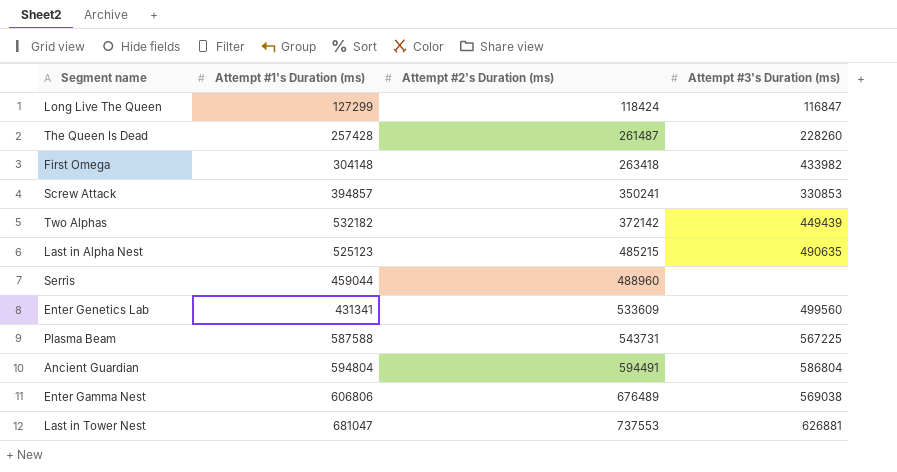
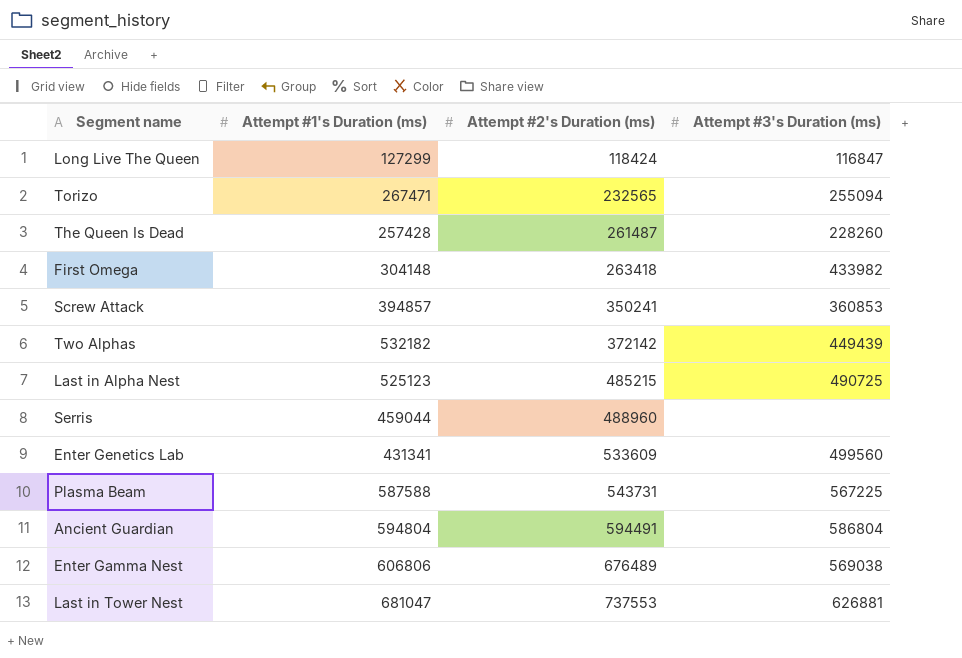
row Torizo: none -> 267471 | 232565 | 255094
Screw Attack | Attempt #3's Duration (ms): 330853 -> 360853
Last in Alpha Nest | Attempt #3's Duration (ms): 490635 -> 490725

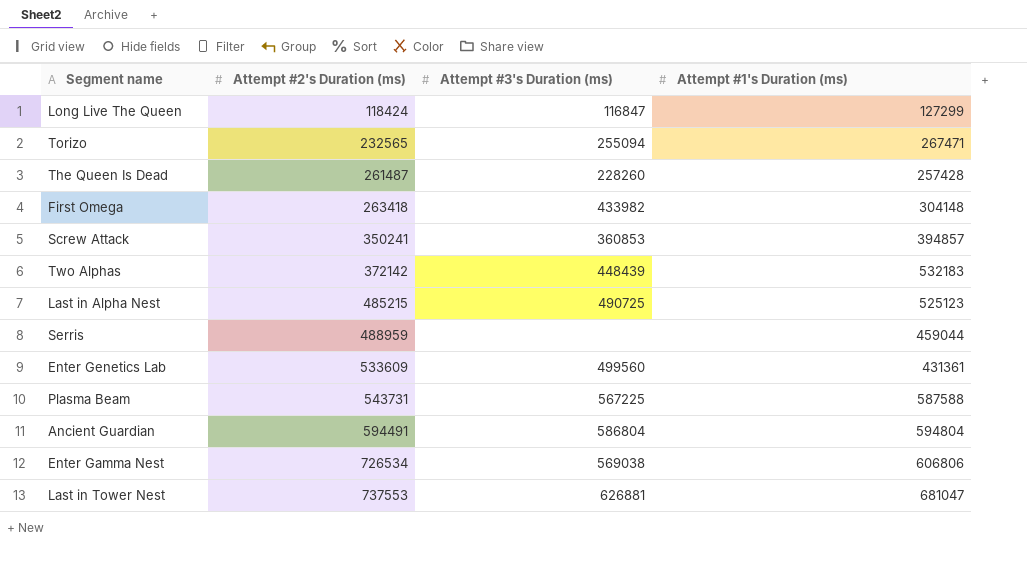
column Attempt #1's Duration (ms) | position: 2 -> 4
Two Alphas | Attempt #3's Duration (ms): 449439 -> 448439
Two Alphas | Attempt #1's Duration (ms): 532182 -> 532183
Serris | Attempt #2's Duration (ms): 488960 -> 488959
Enter Genetics Lab | Attempt #1's Duration (ms): 431341 -> 431361
Enter Gamma Nest | Attempt #2's Duration (ms): 676489 -> 726534

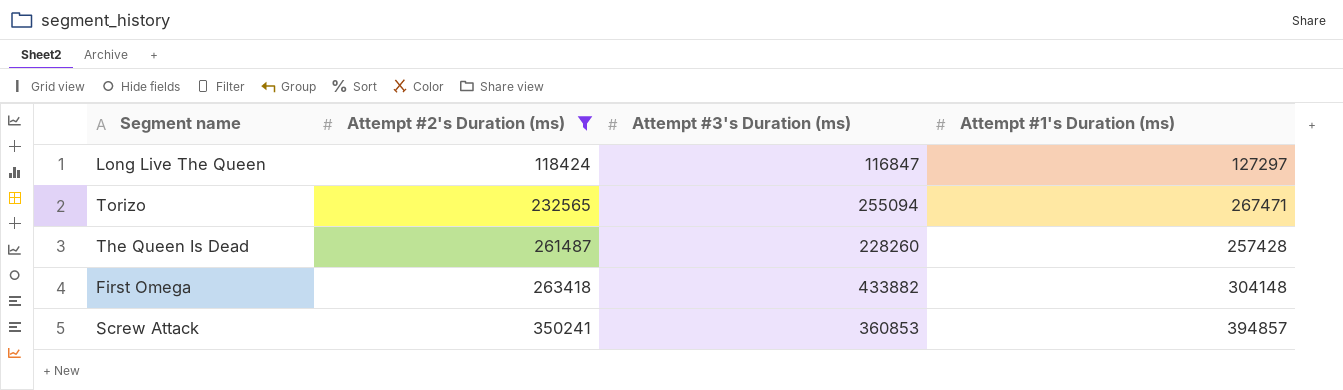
filter: none -> Attempt #2's Duration (ms) <= 350241
Long Live The Queen | Attempt #1's Duration (ms): 127299 -> 127297
First Omega | Attempt #3's Duration (ms): 433982 -> 433882

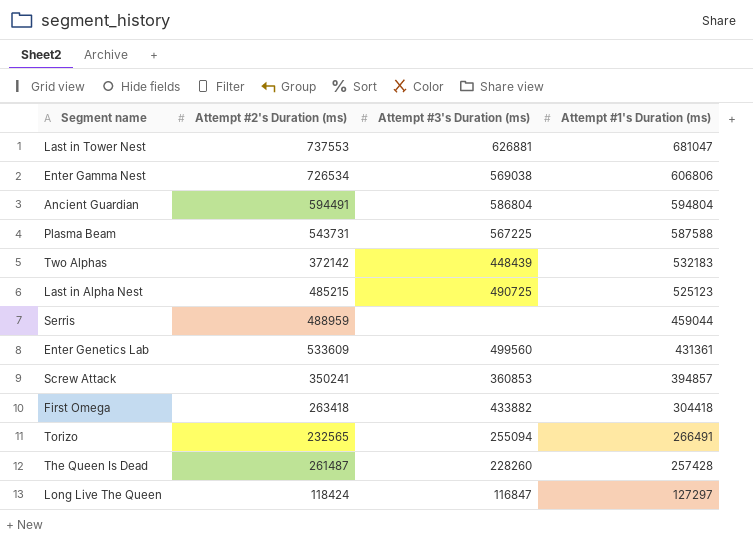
filter: Attempt #2's Duration (ms) <= 350241 -> none
row order: Attempt #2's Duration (ms) ascending -> Attempt #1's Duration (ms) descending
First Omega | Attempt #1's Duration (ms): 304148 -> 304418
Torizo | Attempt #1's Duration (ms): 267471 -> 266491

